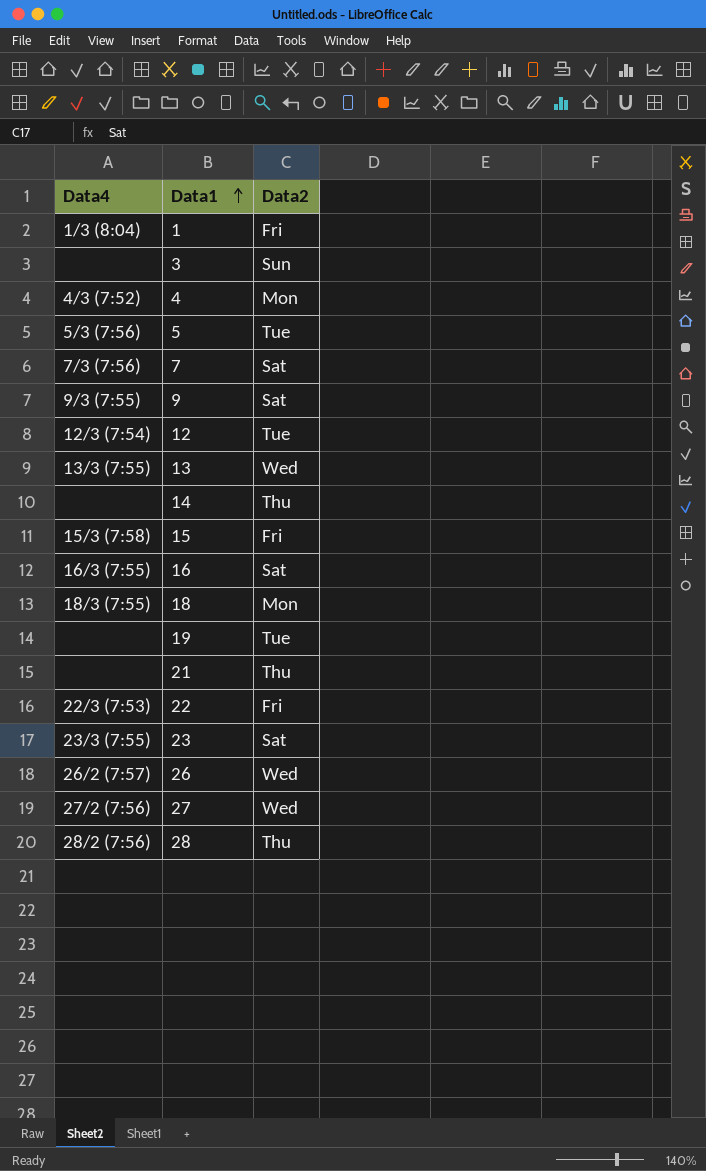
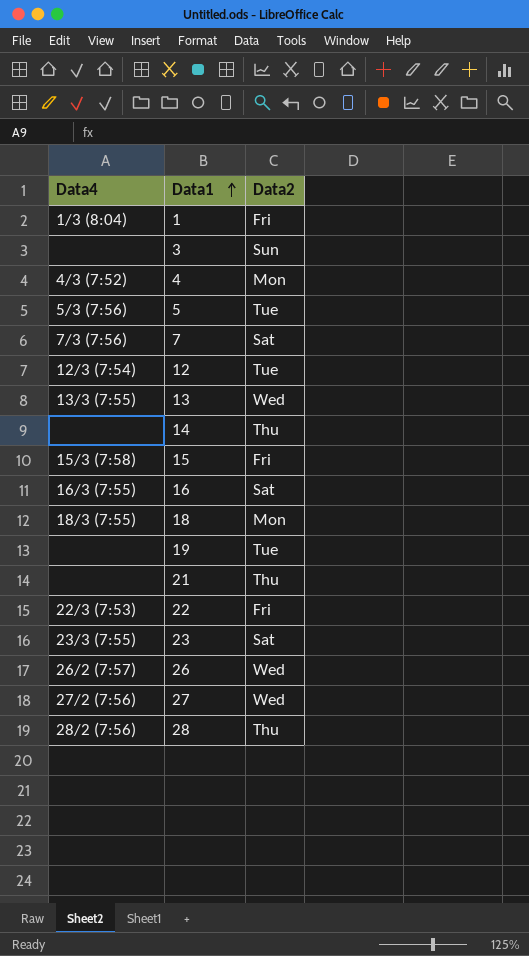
row 9: 9/3 (7:55) | Sat -> none

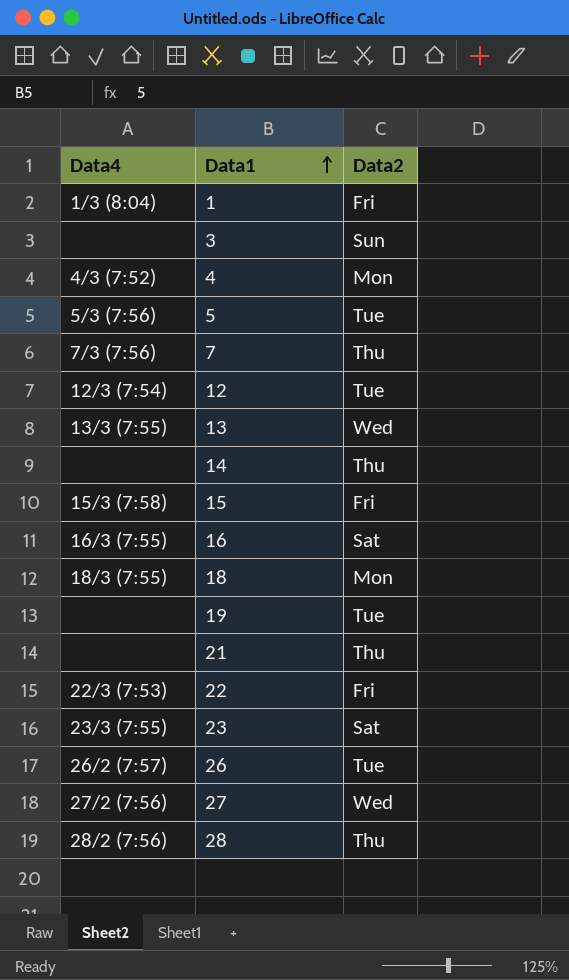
7 | Data2: Sat -> Thu
26 | Data2: Wed -> Tue

